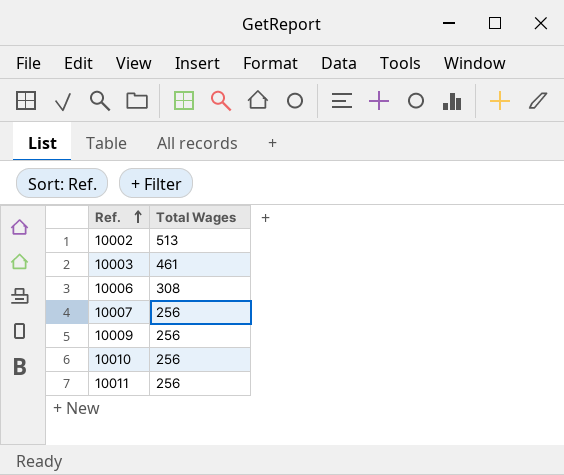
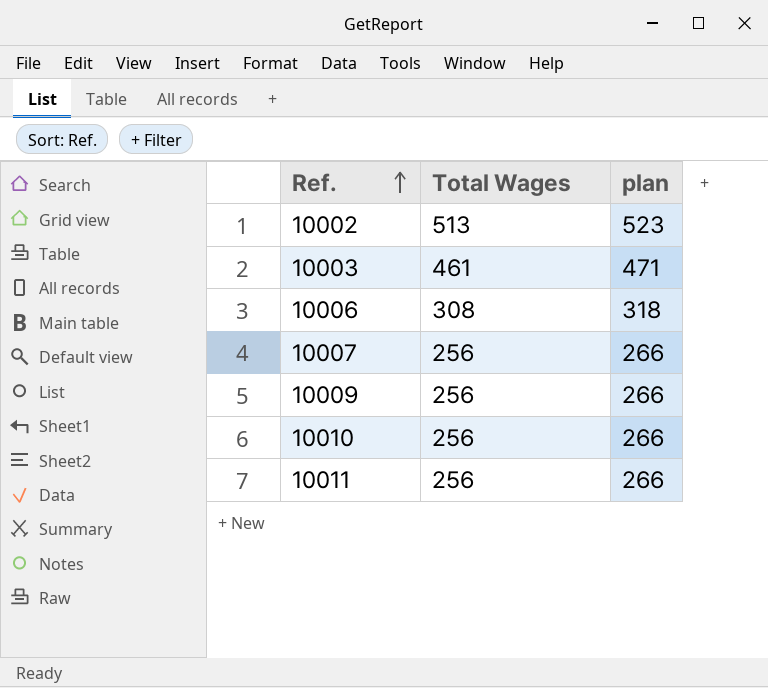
column plan | formula: none -> [Total Wages] + 10

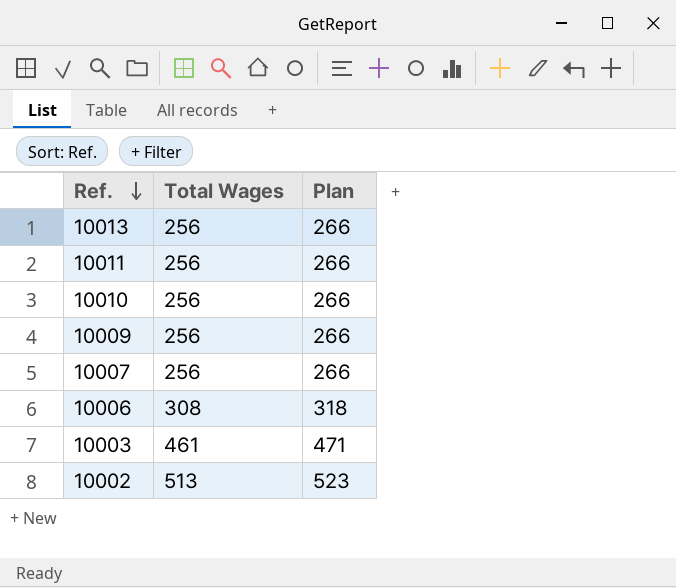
row order: Ref. ascending -> Ref. descending
column name: plan -> Plan
row 10013: none -> 256 | 266

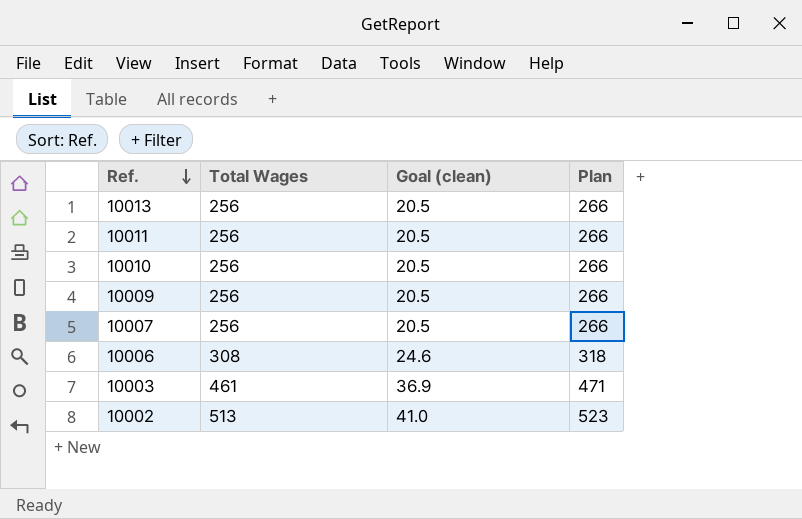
column Goal (clean) | formula: none -> [Total Wages] * 0.08

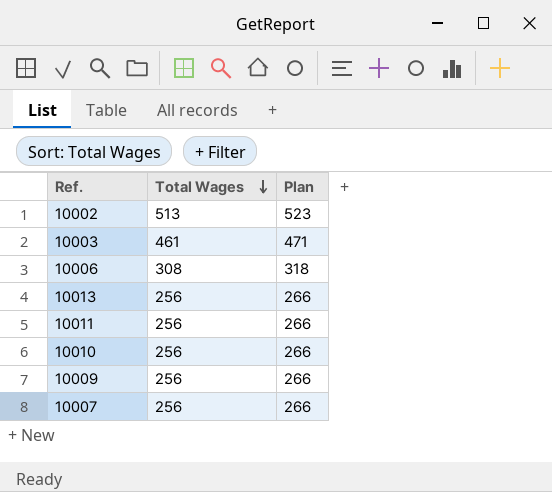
row order: Ref. descending -> Total Wages descending
column Goal (clean) | formula: [Total Wages] * 0.08 -> none

